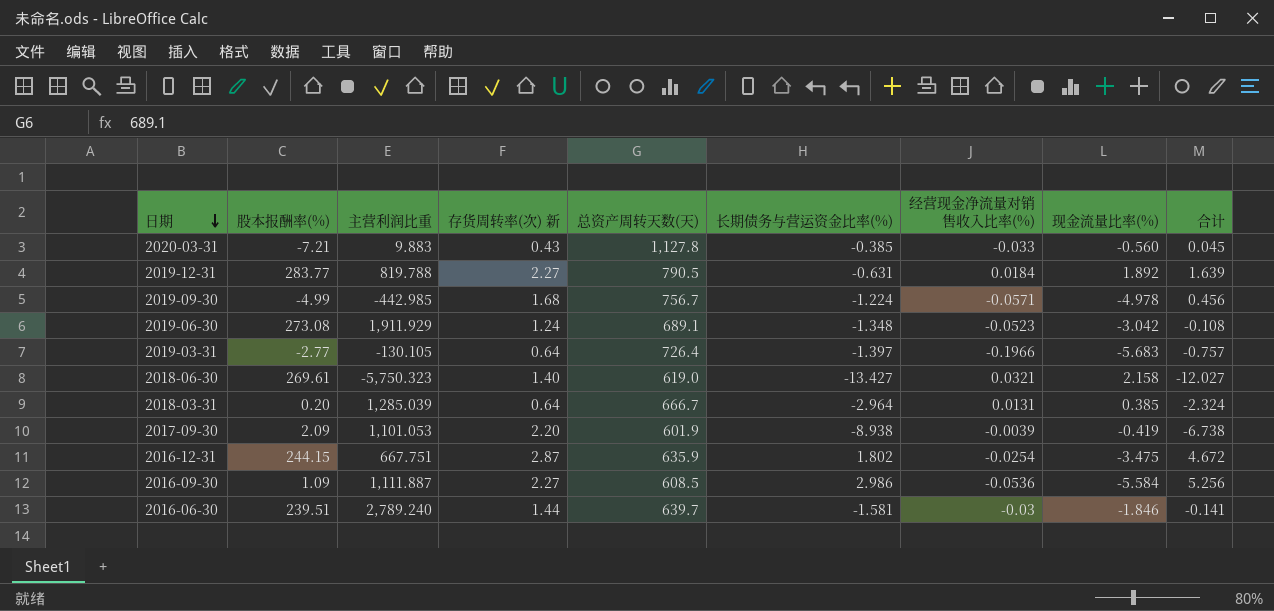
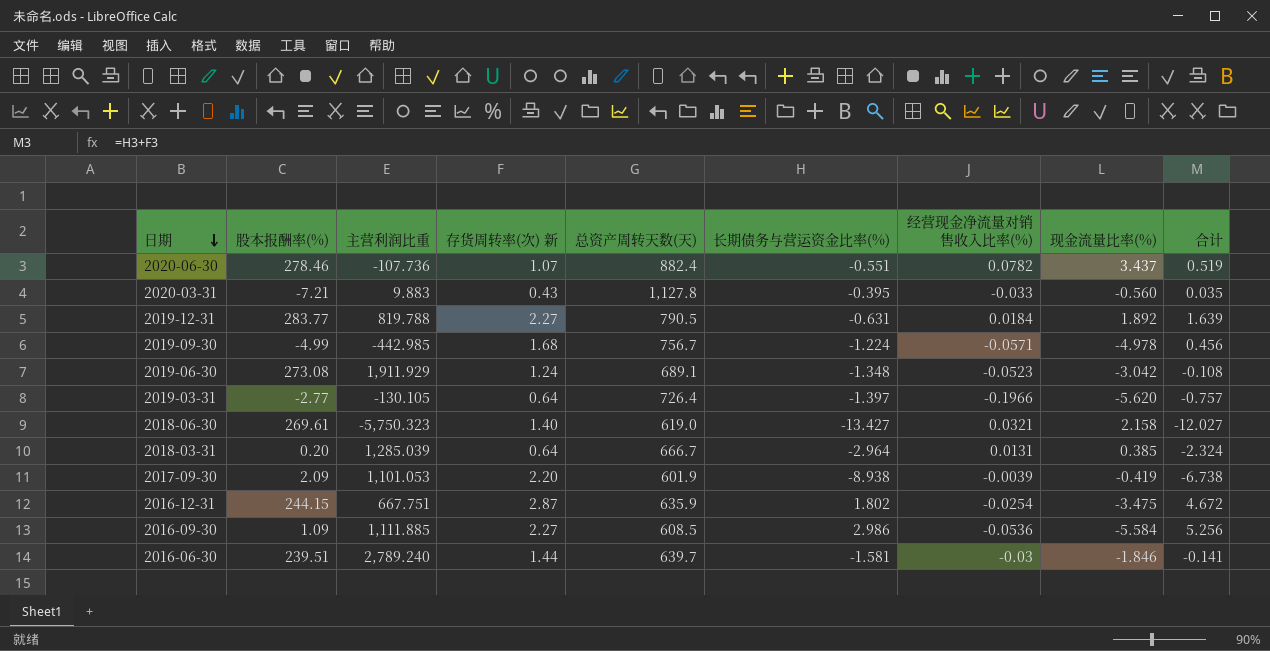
row 2020-06-30: none -> 278.46 | -107.736 | 1.07 | 882.4 | -0.551 | 0.0782 | 3.437 | 0.519
2020-03-31 | 长期债务与营运资金比率(%): -0.385 -> -0.395
2020-03-31 | 合计: 0.045 -> 0.035
2019-03-31 | 现金流量比率(%): -5.683 -> -5.620
2016-09-30 | 主营利润比重: 1,111.887 -> 1,111.885

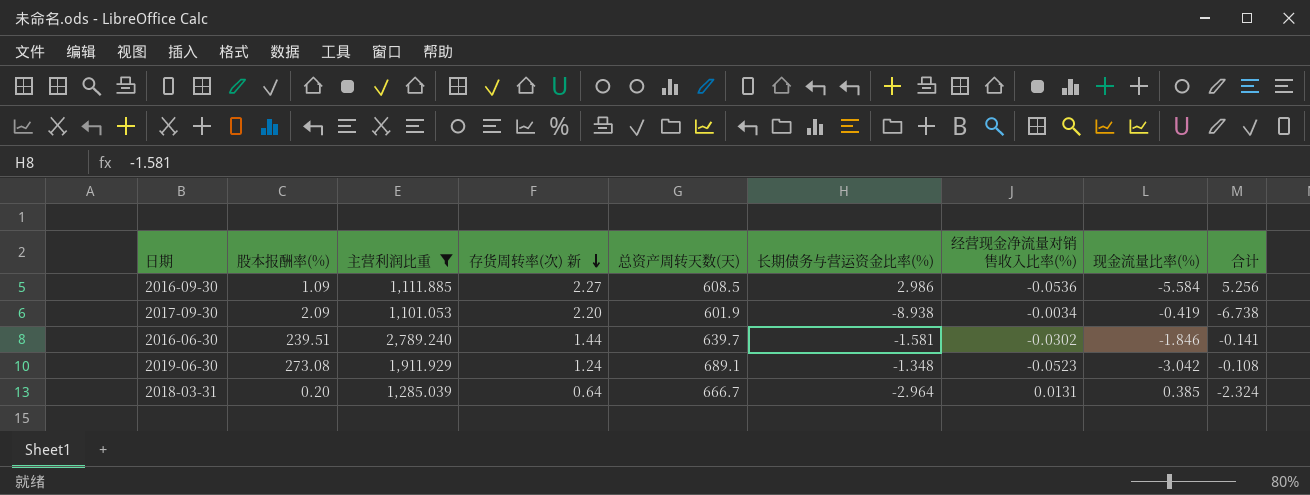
filter: none -> 主营利润比重 >= 1,101.053
row order: 日期 descending -> 存货周转率(次) 新 descending
2017-09-30 | 经营现金净流量对销售收入比率(%): -0.0039 -> -0.0034
2016-06-30 | 经营现金净流量对销售收入比率(%): -0.03 -> -0.0302

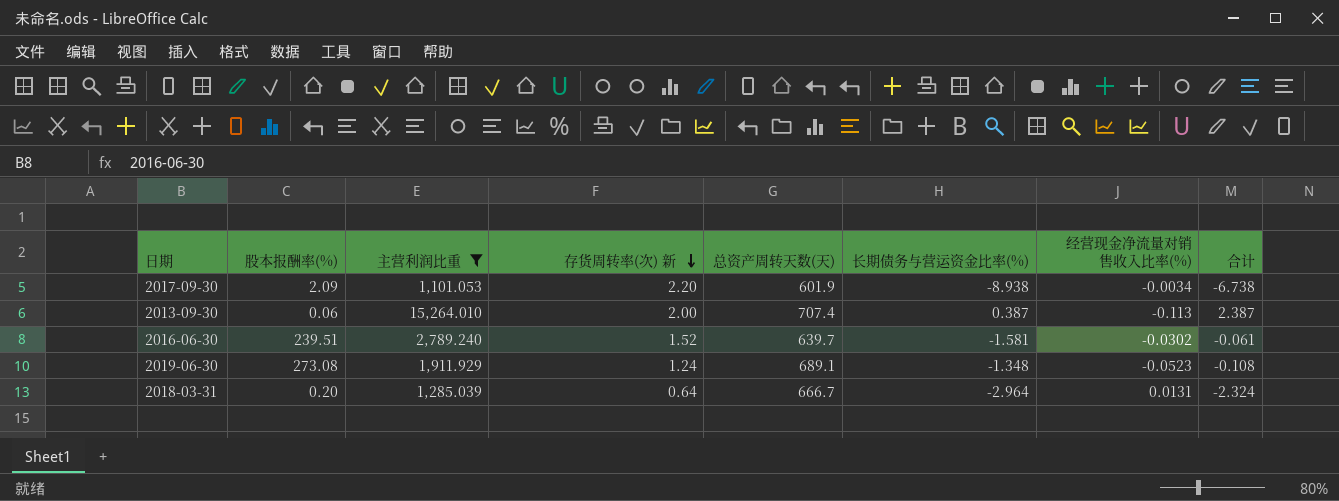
column 现金流量比率(%) | position: 8 -> none
row 2016-09-30: 1.09 | 1,111.885 | 2.27 | 608.5 | 2.986 | -0.0536 | -5.584 | 5.256 -> none
row 2013-09-30: none -> 0.06 | 15,264.010 | 2.00 | 707.4 | 0.387 | -0.113 | 2.387
2016-06-30 | 存货周转率(次) 新: 1.44 -> 1.52
2016-06-30 | 合计: -0.141 -> -0.061

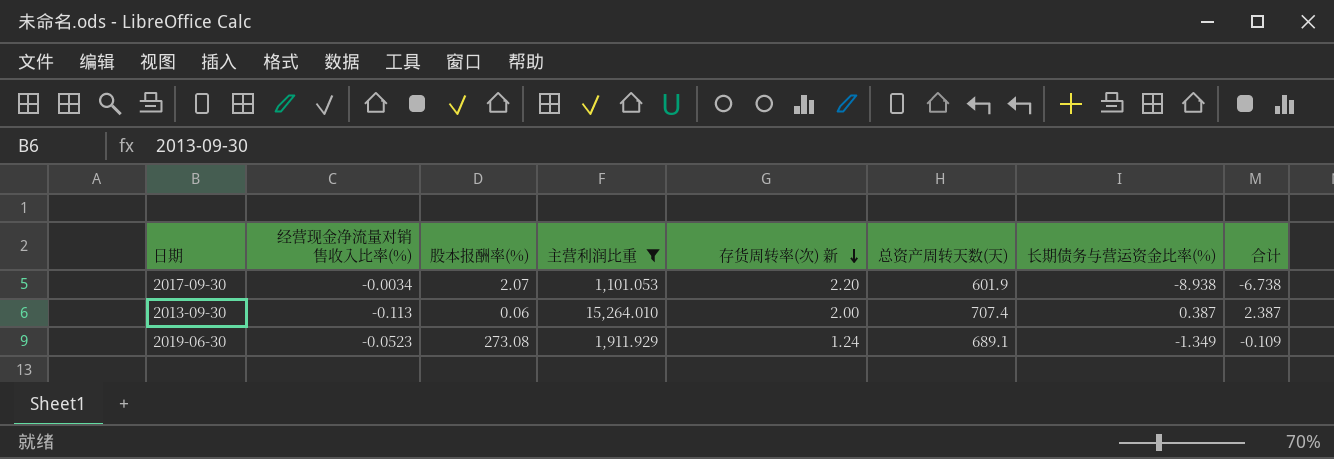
column 经营现金净流量对销售收入比率(%) | position: 7 -> 2
row 2016-06-30: 239.51 | 2,789.240 | 1.52 | 639.7 | -1.581 | -0.0302 | -0.061 -> none
row 2018-03-31: 0.20 | 1,285.039 | 0.64 | 666.7 | -2.964 | 0.0131 | -2.324 -> none
2017-09-30 | 股本报酬率(%): 2.09 -> 2.07
2019-06-30 | 长期债务与营运资金比率(%): -1.348 -> -1.349
2019-06-30 | 合计: -0.108 -> -0.109

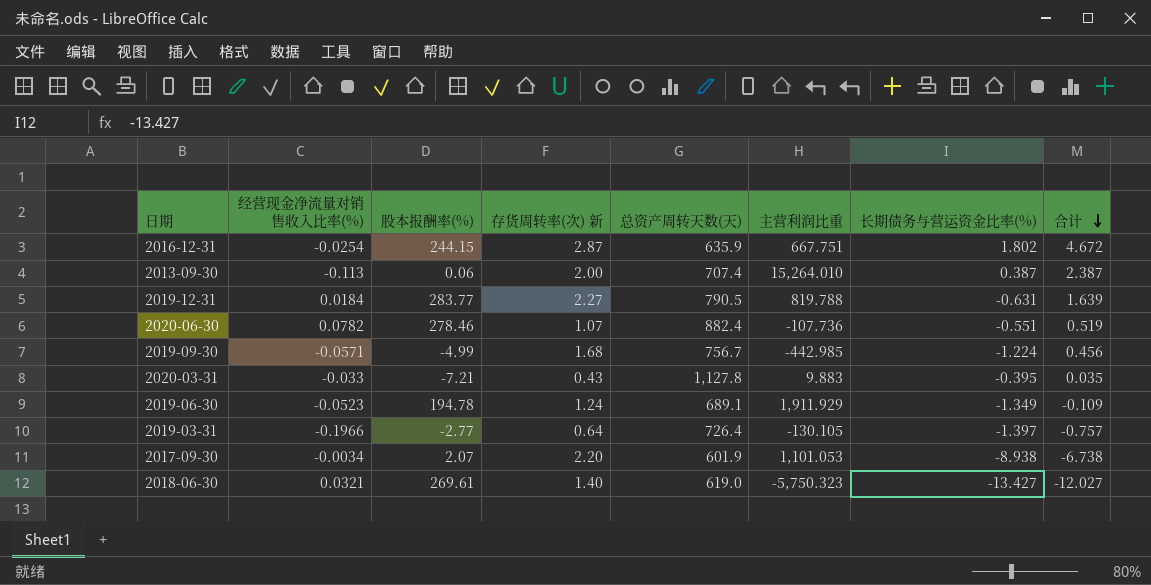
filter: 主营利润比重 >= 1,101.053 -> none
row order: 存货周转率(次) 新 descending -> 合计 descending
column 主营利润比重 | position: 4 -> 6
2019-06-30 | 股本报酬率(%): 273.08 -> 194.78

